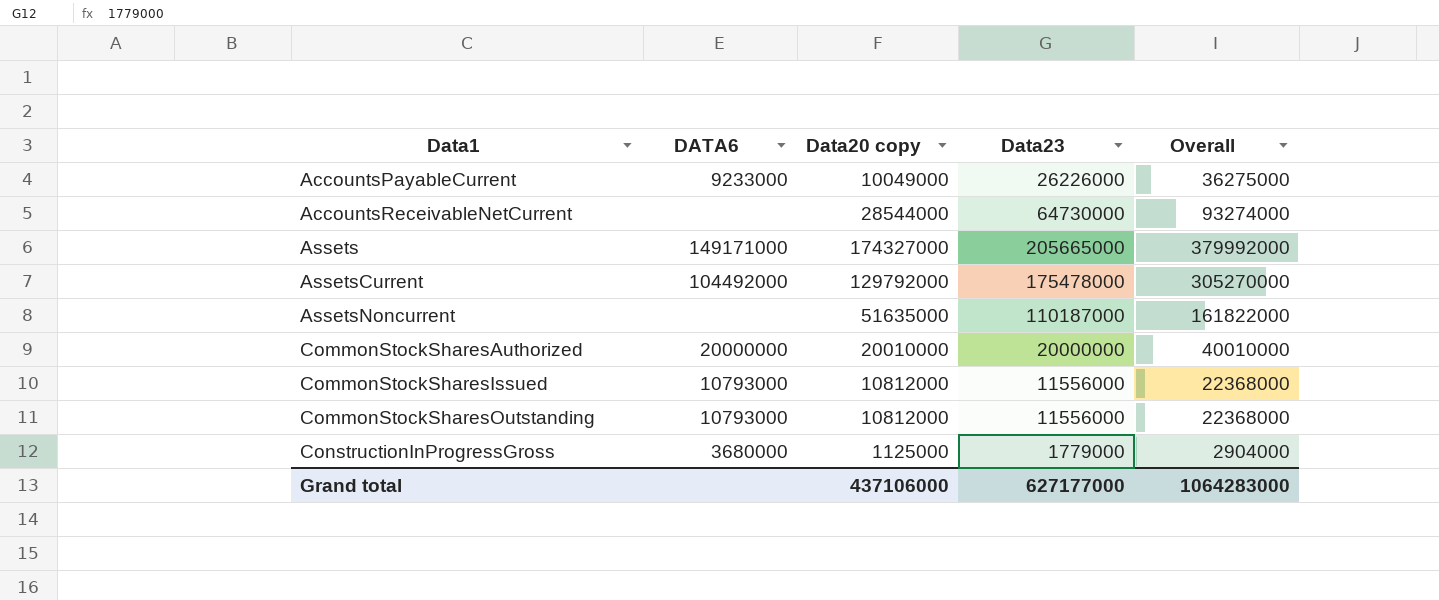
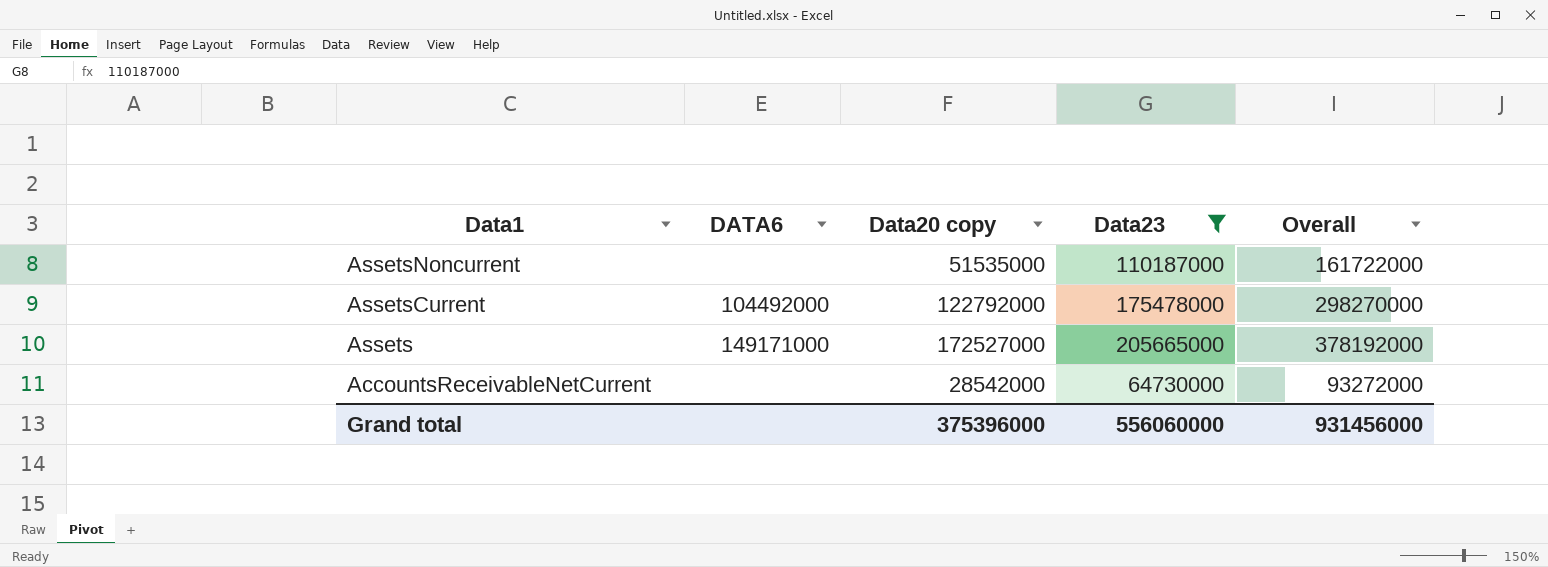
filter: none -> Data23 >= 64730000
row order: Data1 ascending -> Data1 descending
AssetsNoncurrent | Data20 copy: 51635000 -> 51535000
AssetsNoncurrent | Overall: 161822000 -> 161722000
AssetsCurrent | Data20 copy: 129792000 -> 122792000
AssetsCurrent | Overall: 305270000 -> 298270000
Assets | Data20 copy: 174327000 -> 172527000
Assets | Overall: 379992000 -> 378192000
AccountsReceivableNetCurrent | Data20 copy: 28544000 -> 28542000
AccountsReceivableNetCurrent | Overall: 93274000 -> 93272000
Grand total | Data20 copy: 437106000 -> 375396000
Grand total | Data23: 627177000 -> 556060000
Grand total | Overall: 1064283000 -> 931456000

